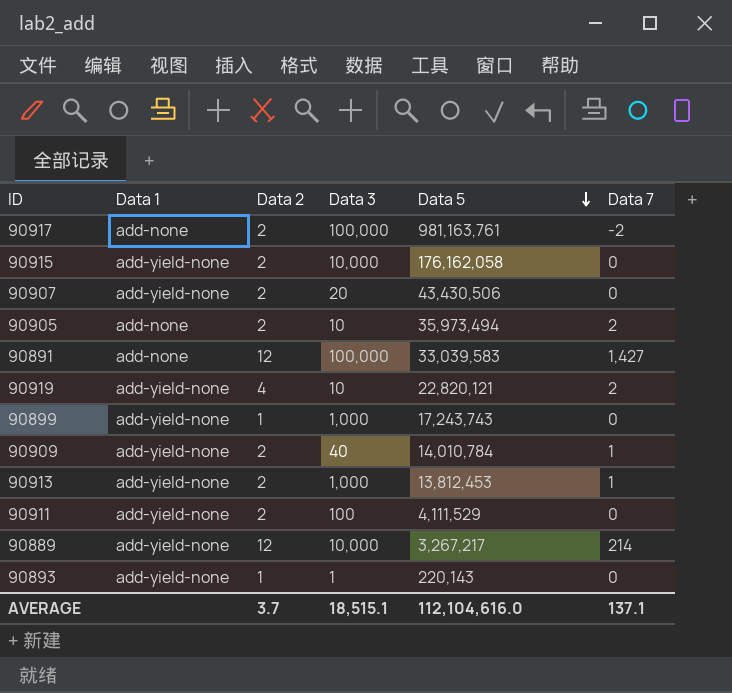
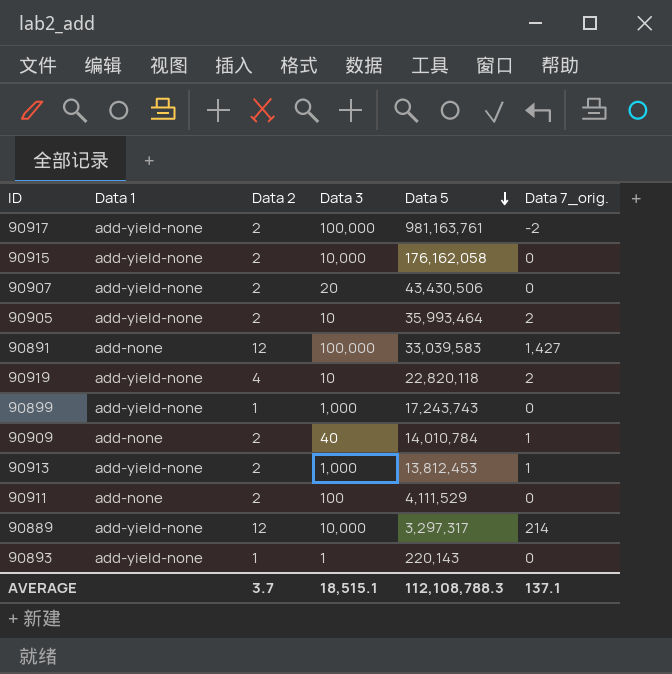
column name: Data 7 -> Data 7_orig.
90917 | Data 1: add-none -> add-yield-none
90905 | Data 1: add-none -> add-yield-none
90905 | Data 5: 35,973,494 -> 35,993,464
90919 | Data 5: 22,820,121 -> 22,820,118
90909 | Data 1: add-yield-none -> add-none
90911 | Data 1: add-yield-none -> add-none
90889 | Data 5: 3,267,217 -> 3,297,317
AVERAGE | Data 5: 112,104,616.0 -> 112,108,788.3

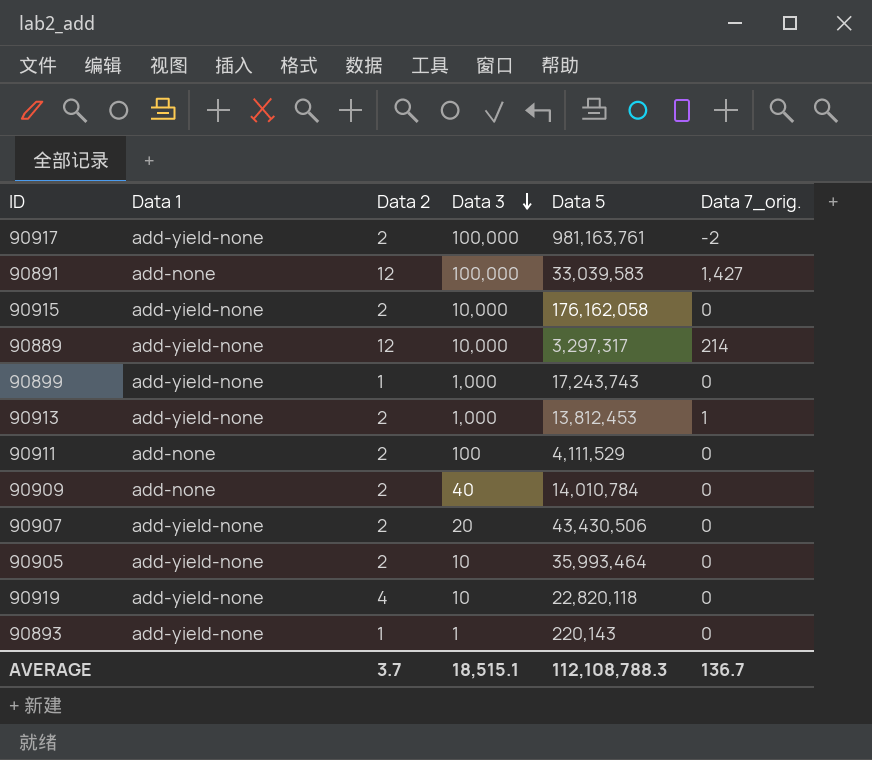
row order: Data 5 descending -> Data 3 descending
90909 | Data 7_orig.: 1 -> 0
90905 | Data 7_orig.: 2 -> 0
90919 | Data 7_orig.: 2 -> 0
AVERAGE | Data 7_orig.: 137.1 -> 136.7

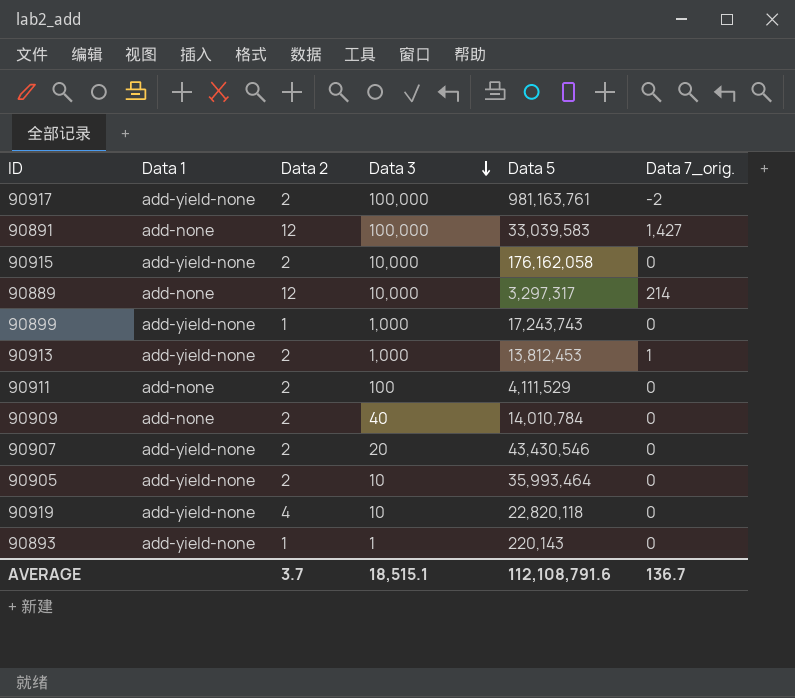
90889 | Data 1: add-yield-none -> add-none
90907 | Data 5: 43,430,506 -> 43,430,546
AVERAGE | Data 5: 112,108,788.3 -> 112,108,791.6

